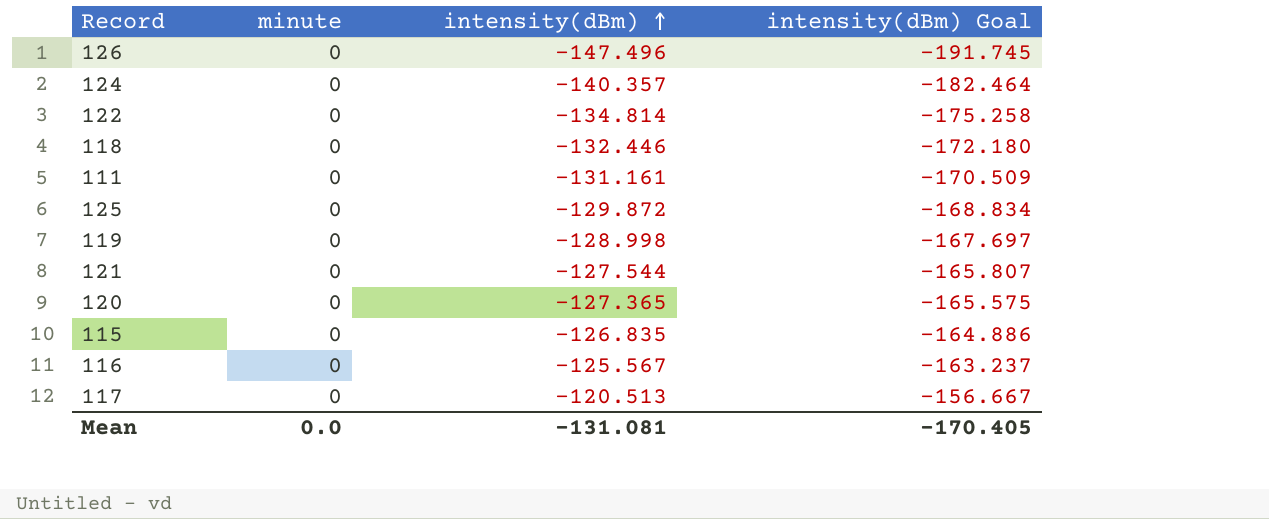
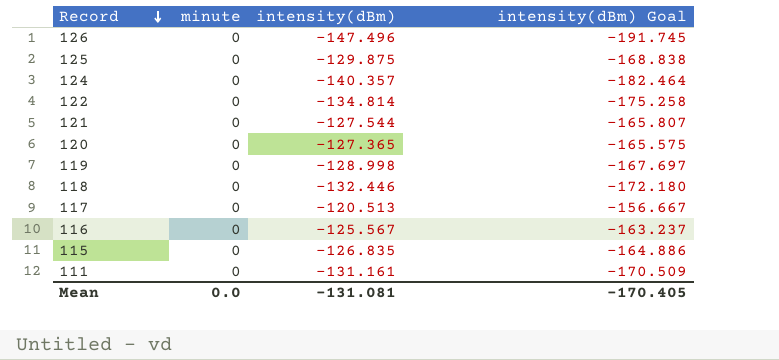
row order: intensity(dBm) ascending -> Record descending
125 | intensity(dBm): -129.872 -> -129.875
125 | intensity(dBm) Goal: -168.834 -> -168.838

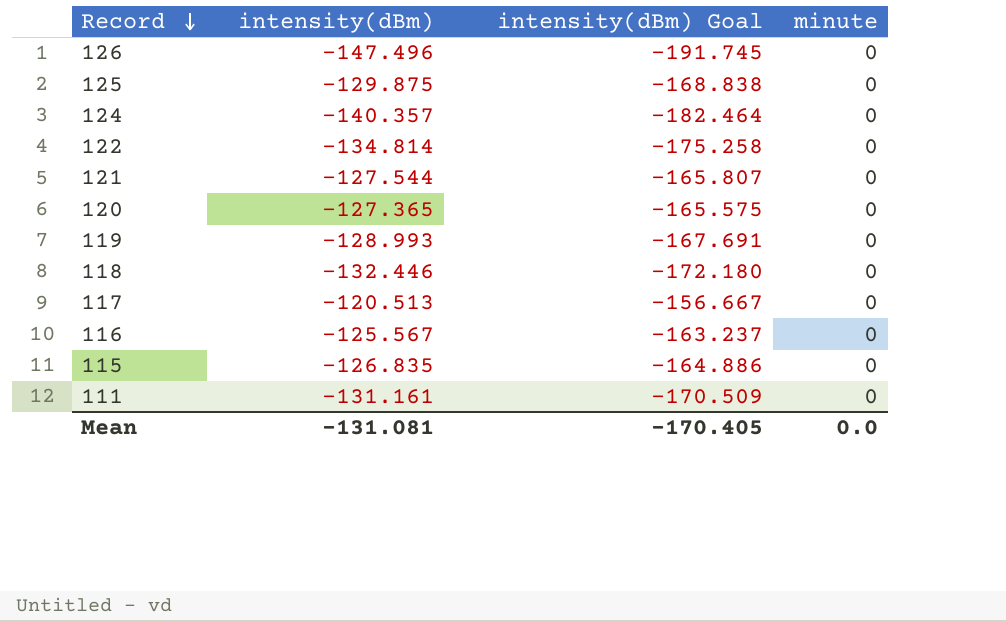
column minute | position: 2 -> 4
119 | intensity(dBm): -128.998 -> -128.993
119 | intensity(dBm) Goal: -167.697 -> -167.691

